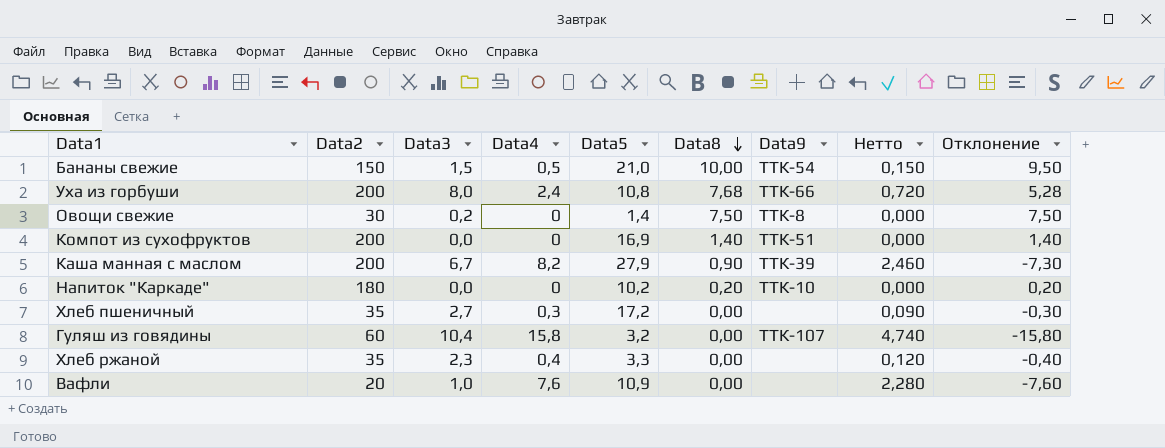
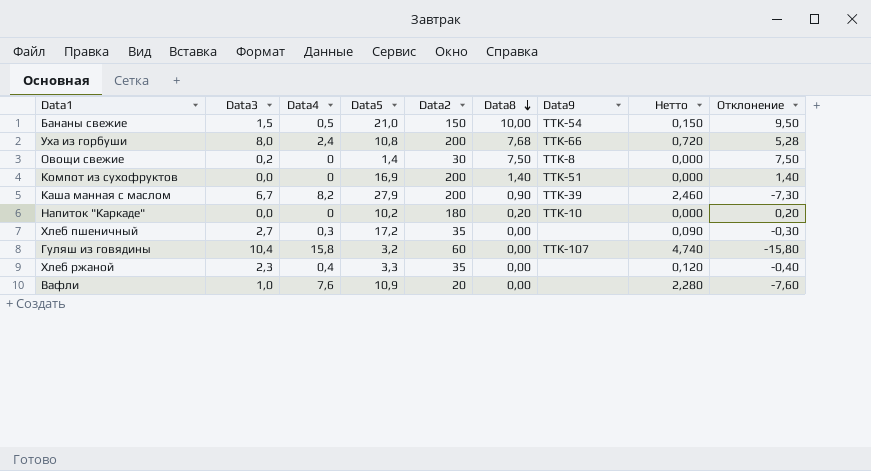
column Data2 | position: 2 -> 5

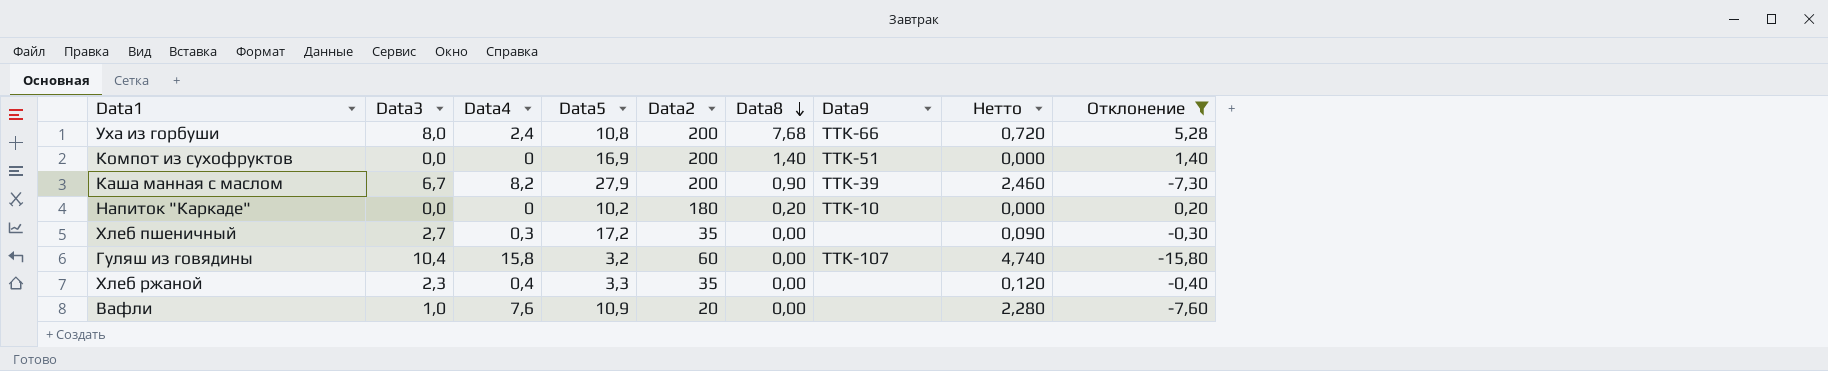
filter: none -> Отклонение <= 5,28

